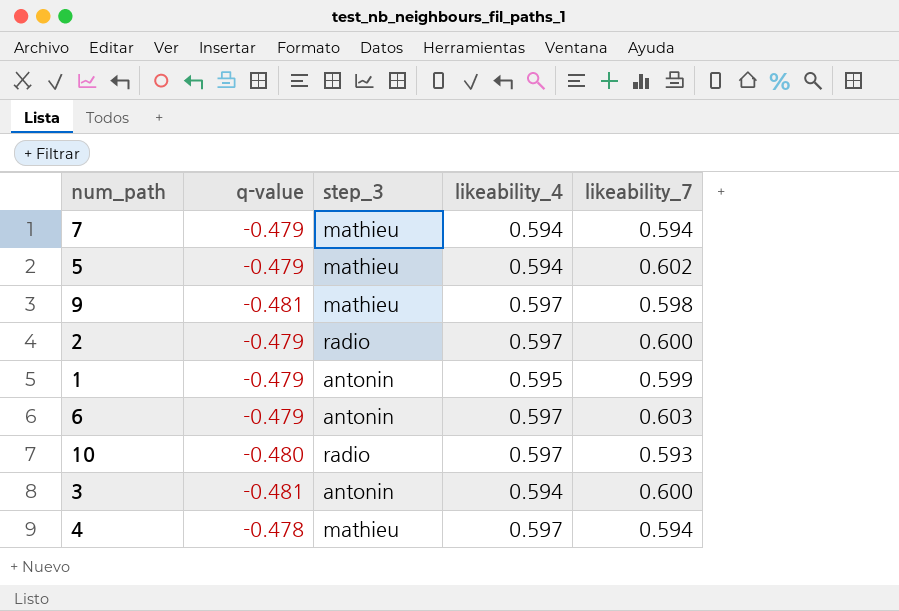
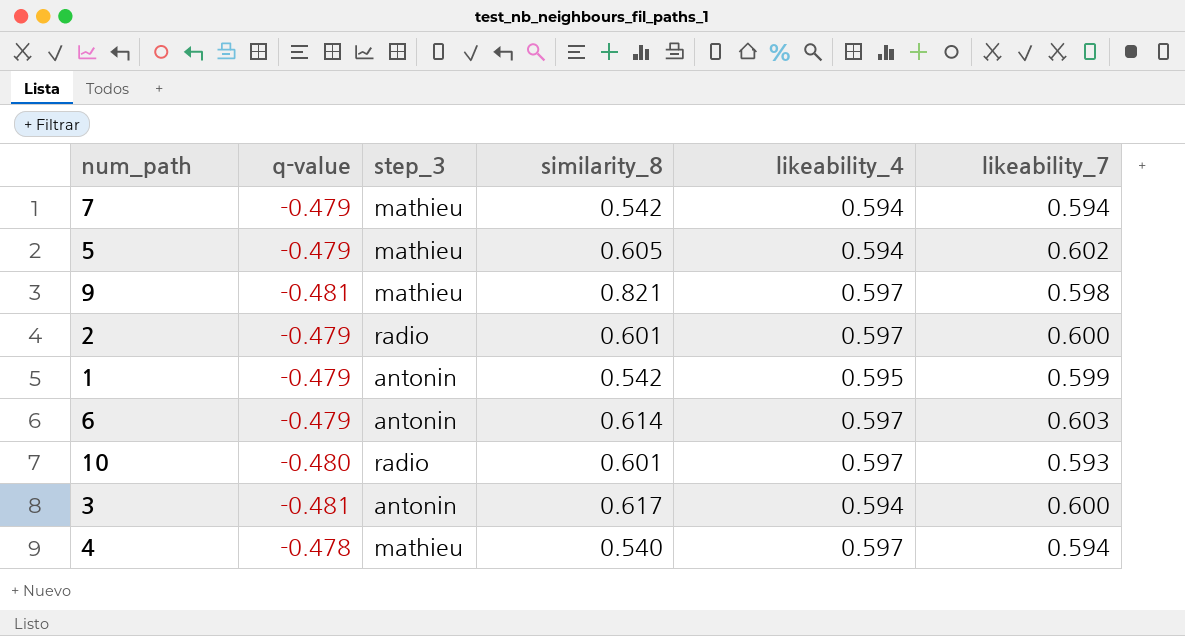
column similarity_8 | position: none -> 4

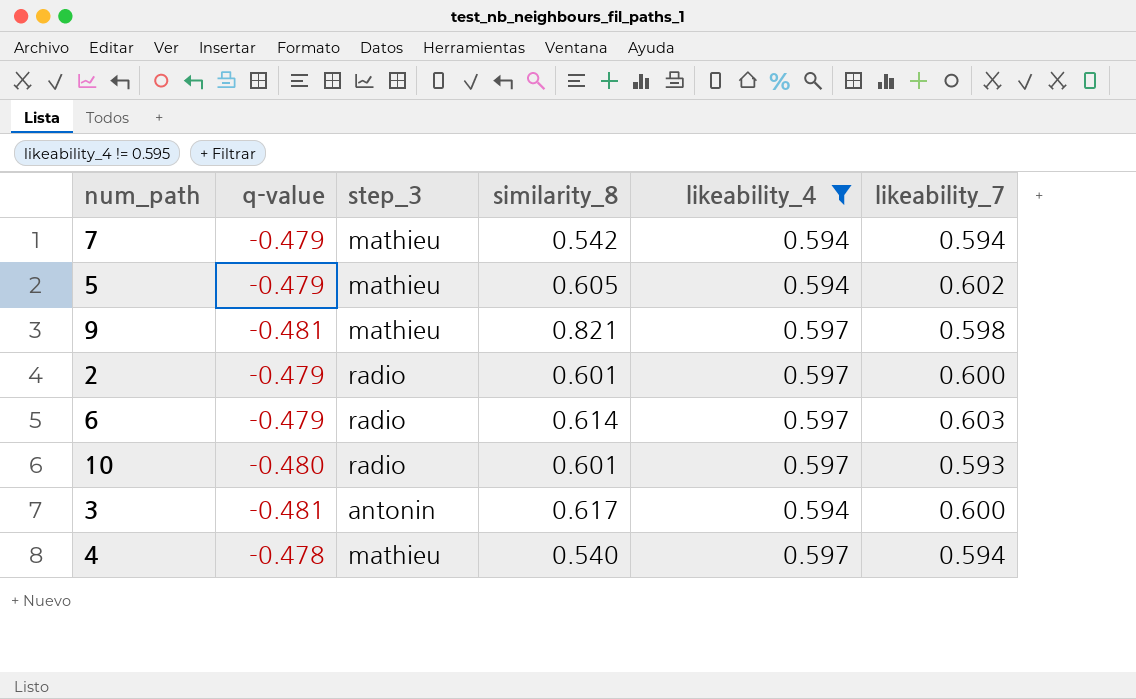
filter: none -> likeability_4 != 0.595
6 | step_3: antonin -> radio

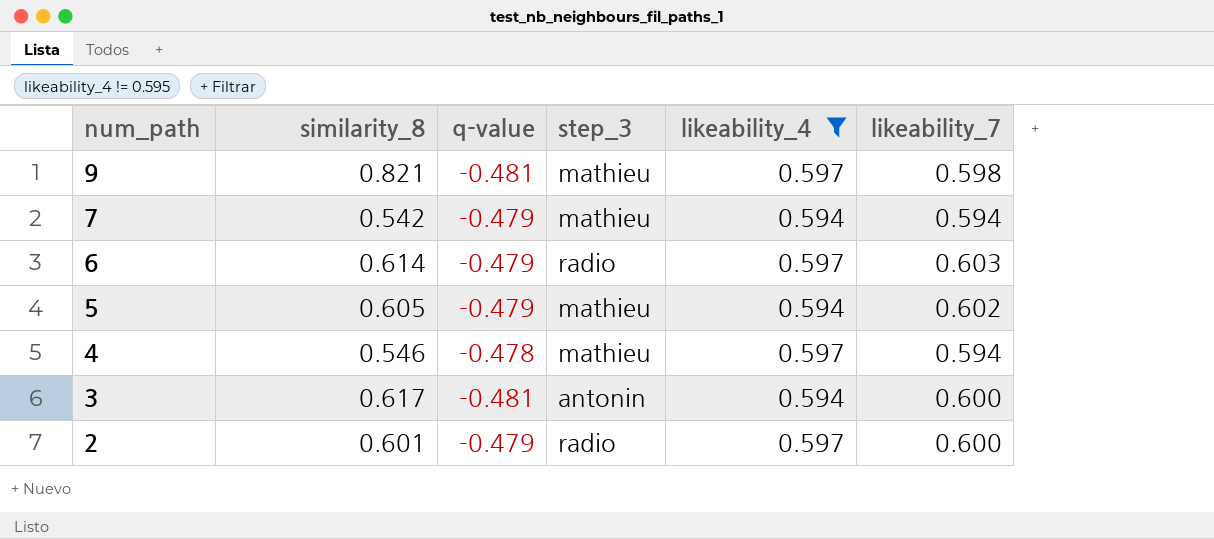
row order: none -> num_path descending
column similarity_8 | position: 4 -> 2
row 10: -0.480 | radio | 0.601 | 0.597 | 0.593 -> none
4 | similarity_8: 0.540 -> 0.546

